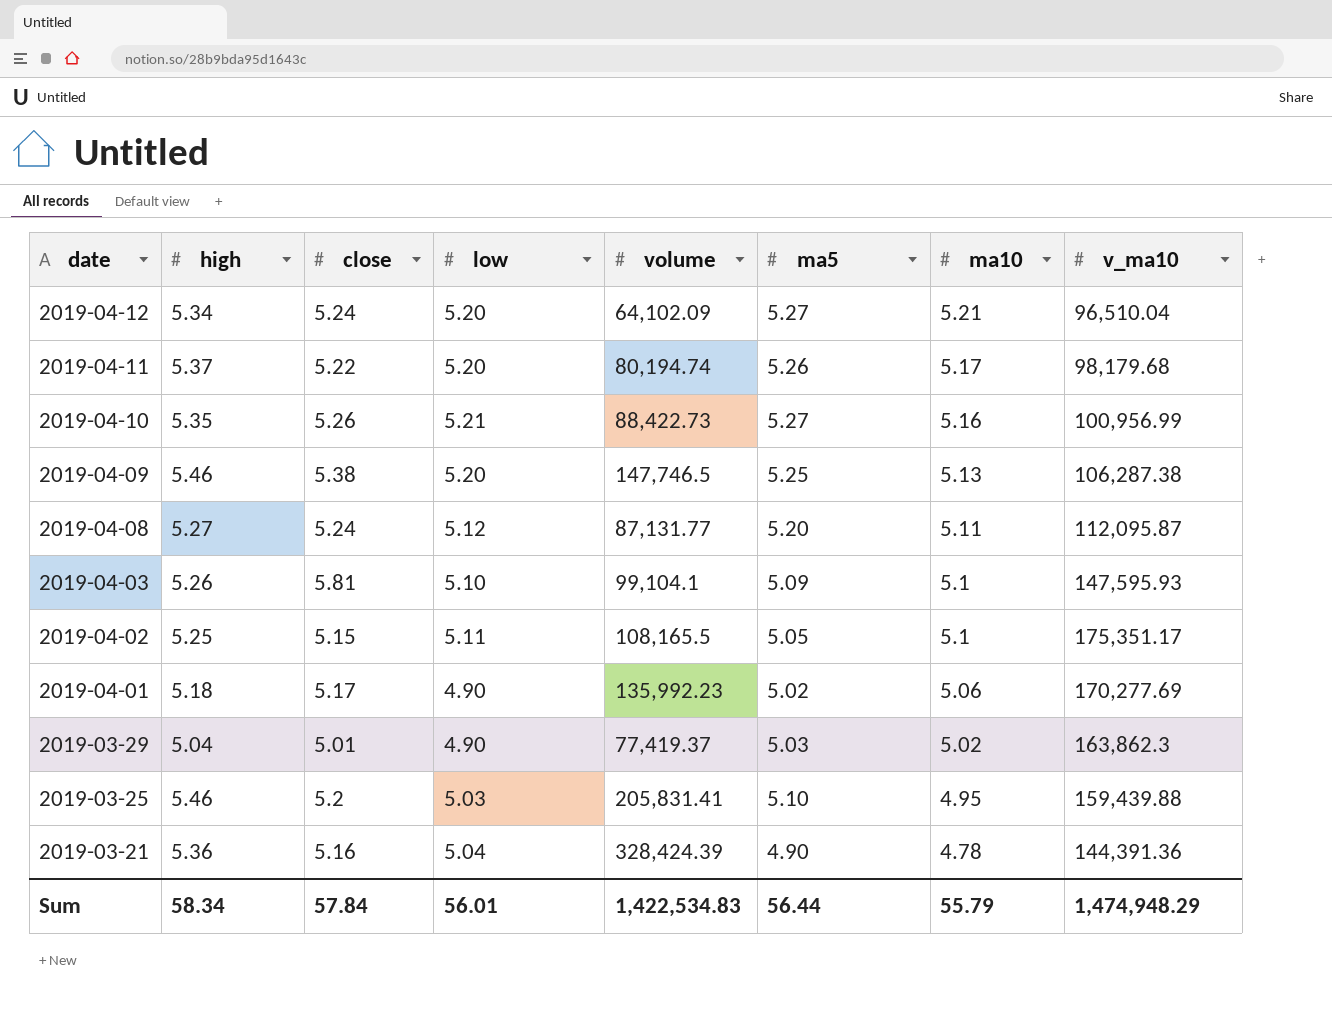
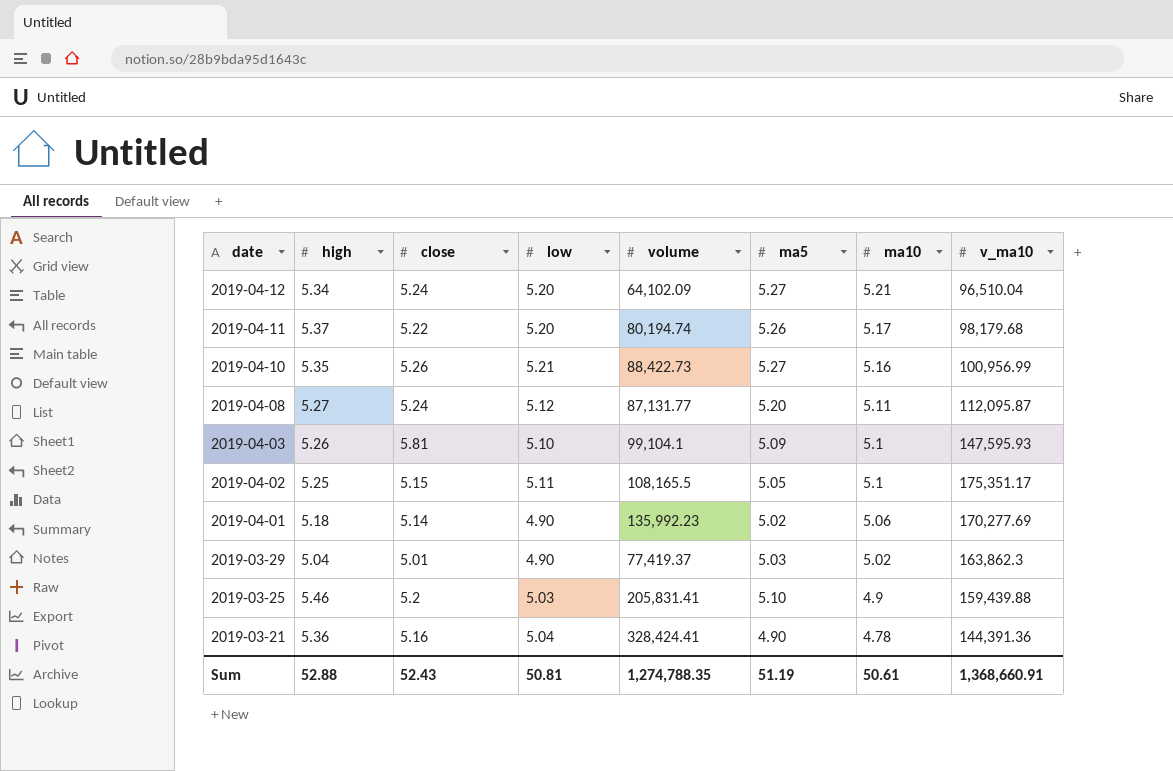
row 2019-04-09: 5.46 | 5.38 | 5.20 | 147,746.5 | 5.25 | 5.13 | 106,287.38 -> none
2019-04-01 | close: 5.17 -> 5.14
2019-03-25 | ma10: 4.95 -> 4.9
2019-03-21 | volume: 328,424.39 -> 328,424.41
Sum | high: 58.34 -> 52.88
Sum | close: 57.84 -> 52.43
Sum | low: 56.01 -> 50.81
Sum | volume: 1,422,534.83 -> 1,274,788.35
Sum | ma5: 56.44 -> 51.19
Sum | ma10: 55.79 -> 50.61
Sum | v_ma10: 1,474,948.29 -> 1,368,660.91

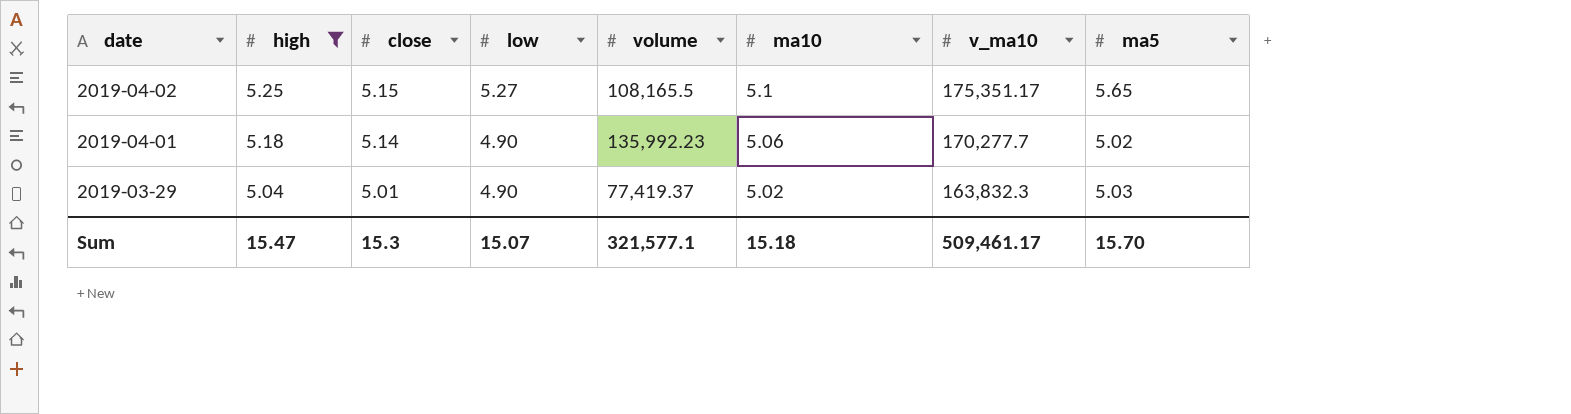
filter: none -> high <= 5.25
column ma5 | position: 6 -> 8
2019-04-02 | low: 5.11 -> 5.27
2019-04-02 | ma5: 5.05 -> 5.65
2019-04-01 | v_ma10: 170,277.69 -> 170,277.7
2019-03-29 | v_ma10: 163,862.3 -> 163,832.3
Sum | high: 52.88 -> 15.47
Sum | close: 52.43 -> 15.3
Sum | low: 50.81 -> 15.07
Sum | volume: 1,274,788.35 -> 321,577.1
Sum | ma10: 50.61 -> 15.18
Sum | v_ma10: 1,368,660.91 -> 509,461.17
Sum | ma5: 51.19 -> 15.70

